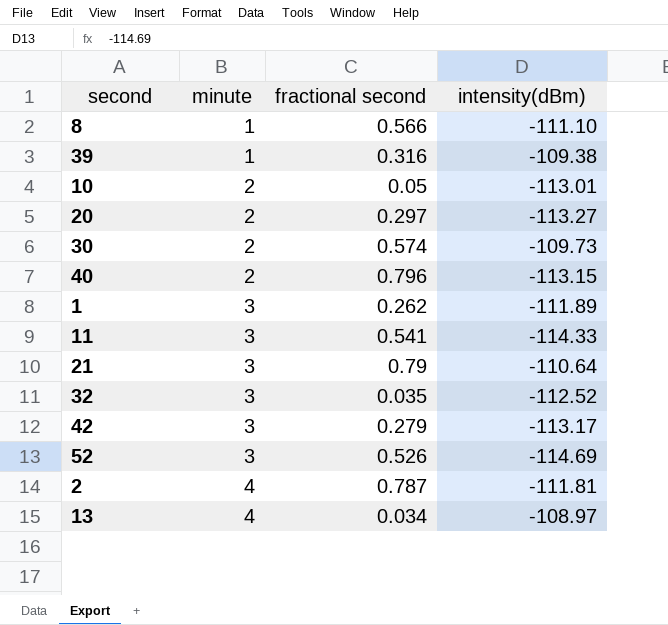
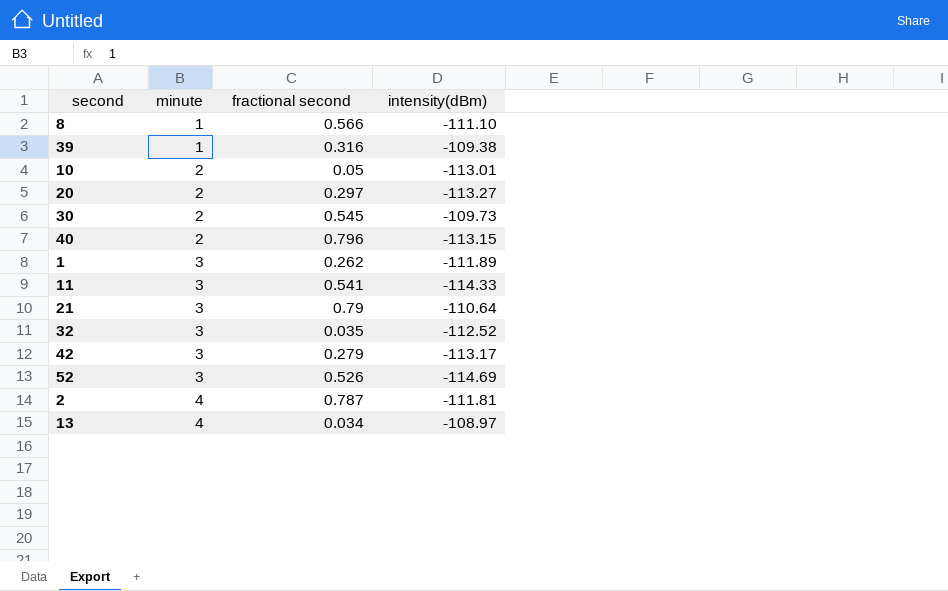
30 | fractional second: 0.574 -> 0.545

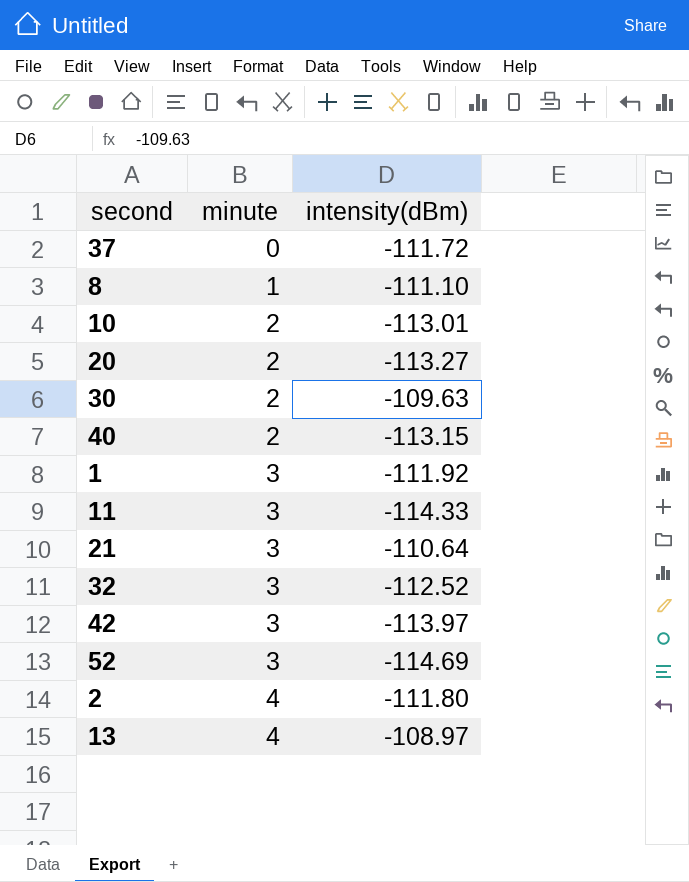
column fractional second | position: 3 -> none
row 39: 1 | 0.316 | -109.38 -> none
row 37: none -> 0 | -111.72
30 | intensity(dBm): -109.73 -> -109.63
1 | intensity(dBm): -111.89 -> -111.92
42 | intensity(dBm): -113.17 -> -113.97
2 | intensity(dBm): -111.81 -> -111.80

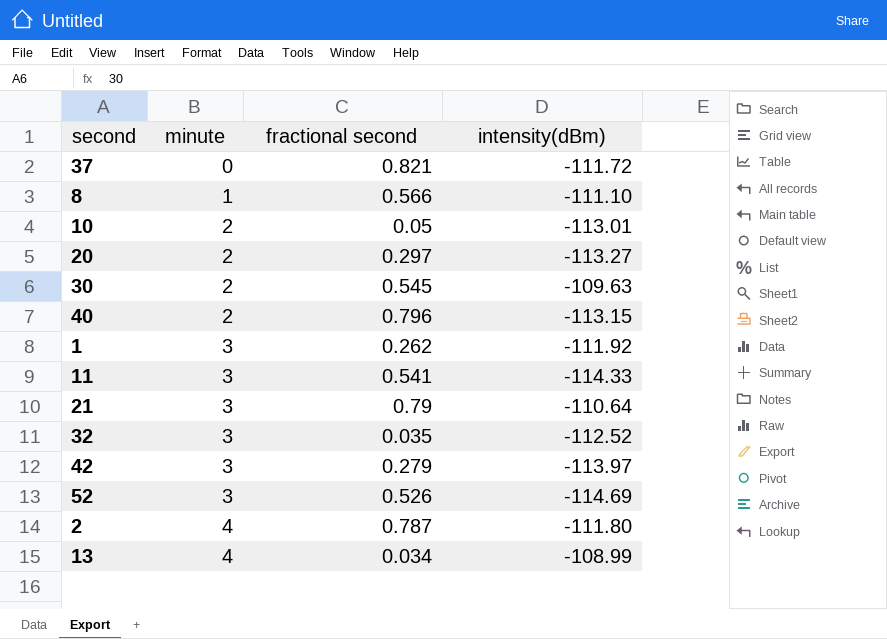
column fractional second | position: none -> 3
13 | intensity(dBm): -108.97 -> -108.99

